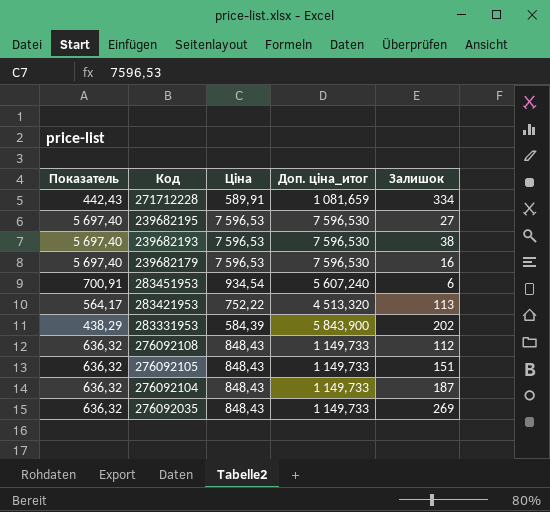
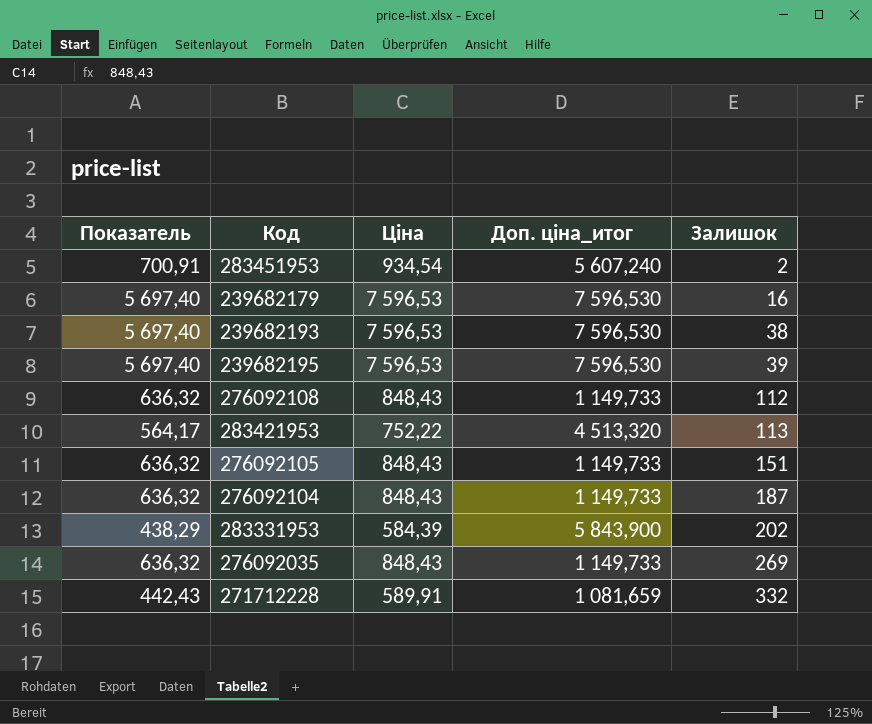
row order: none -> Залишок ascending
283451953 | Залишок: 6 -> 2
239682195 | Залишок: 27 -> 39
271712228 | Залишок: 334 -> 332

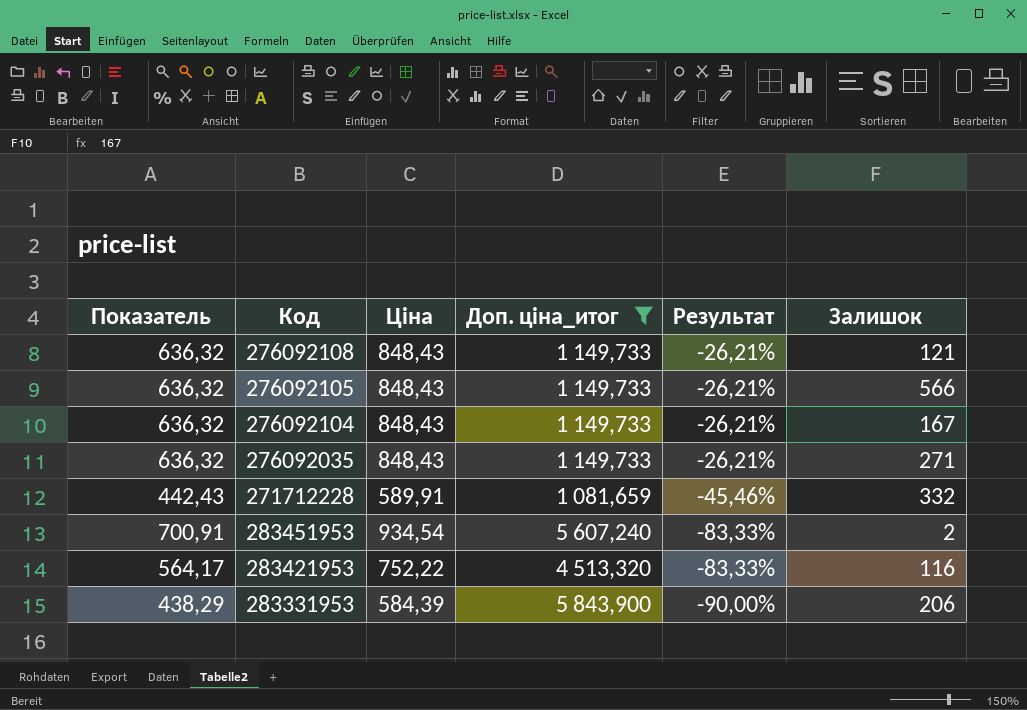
filter: none -> Доп. ціна_итог != 7 596,530
row order: Залишок ascending -> Результат descending
column Результат | formula: none -> ([Ціна] - [Доп. ціна_итог]) / [Доп. ціна_итог]
276092108 | Залишок: 112 -> 121
276092105 | Залишок: 151 -> 566
276092104 | Залишок: 187 -> 167
276092035 | Залишок: 269 -> 271
283421953 | Залишок: 113 -> 116
283331953 | Залишок: 202 -> 206

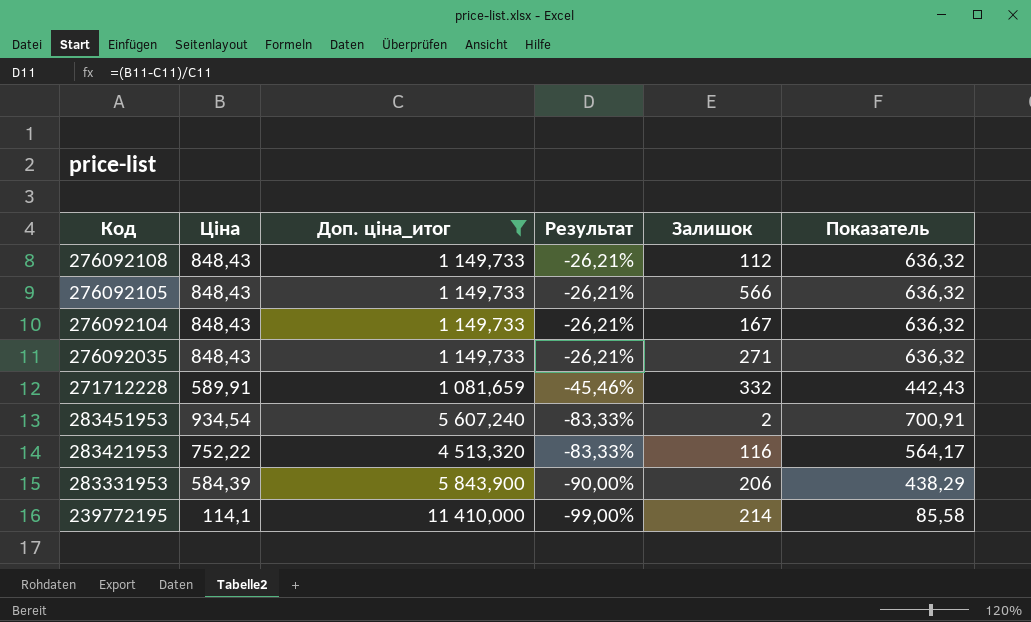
column Показатель | position: 1 -> 6
276092108 | Залишок: 121 -> 112
row 239772195: none -> 114,1 | 11 410,000 | -99,00% | 214 | 85,58

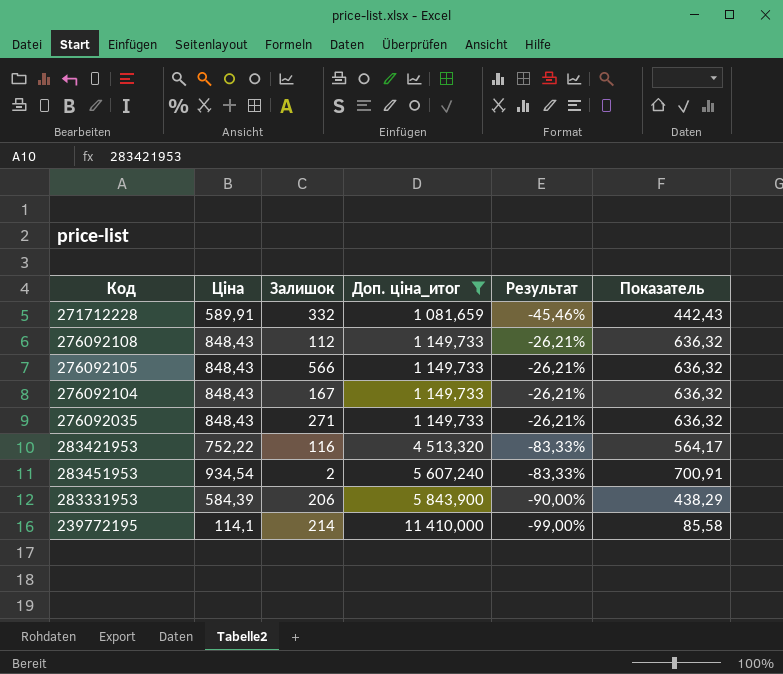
row order: Результат descending -> Доп. ціна_итог ascending
column Залишок | position: 5 -> 3

